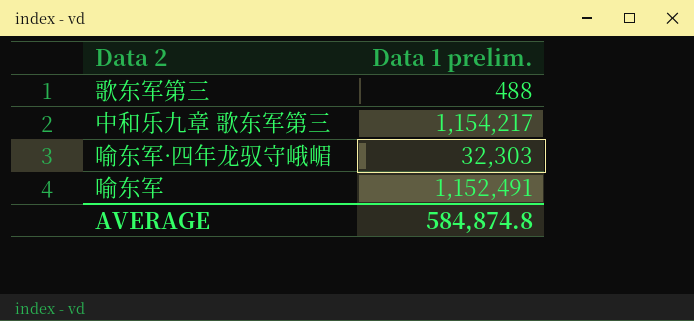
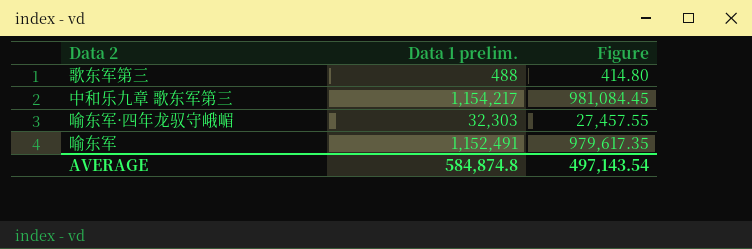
column Figure | formula: none -> [Data 1 prelim.] * 0.85

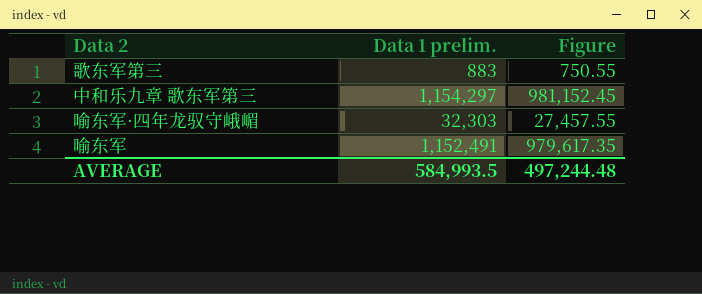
歌东军第三 | Data 1 prelim.: 488 -> 883
歌东军第三 | Figure: 414.80 -> 750.55
中和乐九章 歌东军第三 | Data 1 prelim.: 1,154,217 -> 1,154,297
中和乐九章 歌东军第三 | Figure: 981,084.45 -> 981,152.45
AVERAGE | Data 1 prelim.: 584,874.8 -> 584,993.5
AVERAGE | Figure: 497,143.54 -> 497,244.48

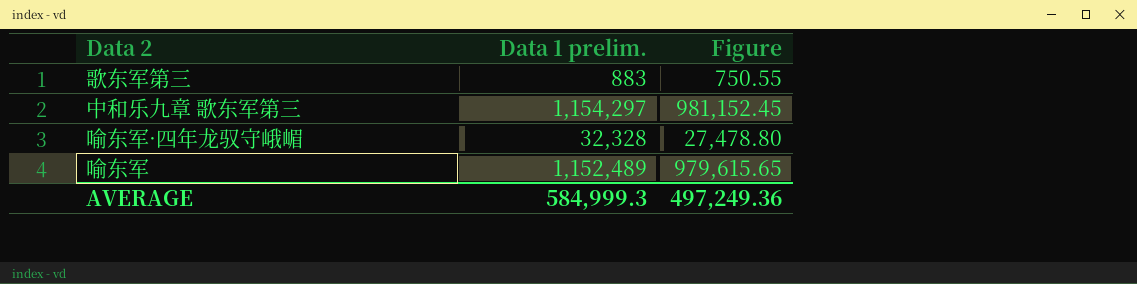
喻东军·四年龙驭守峨嵋 | Data 1 prelim.: 32,303 -> 32,328
喻东军·四年龙驭守峨嵋 | Figure: 27,457.55 -> 27,478.80
喻东军 | Data 1 prelim.: 1,152,491 -> 1,152,489
喻东军 | Figure: 979,617.35 -> 979,615.65
AVERAGE | Data 1 prelim.: 584,993.5 -> 584,999.3
AVERAGE | Figure: 497,244.48 -> 497,249.36

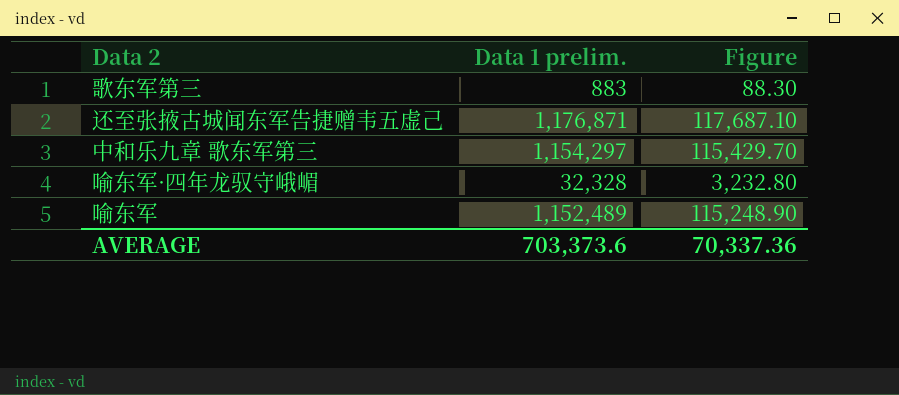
column Figure | formula: [Data 1 prelim.] * 0.85 -> [Data 1 prelim.] * 0.1
row 还至张掖古城闻东军告捷赠韦五虚己: none -> 1,176,871 | 117,687.10
AVERAGE | Data 1 prelim.: 584,999.3 -> 703,373.6
AVERAGE | Figure: 497,249.36 -> 70,337.36

